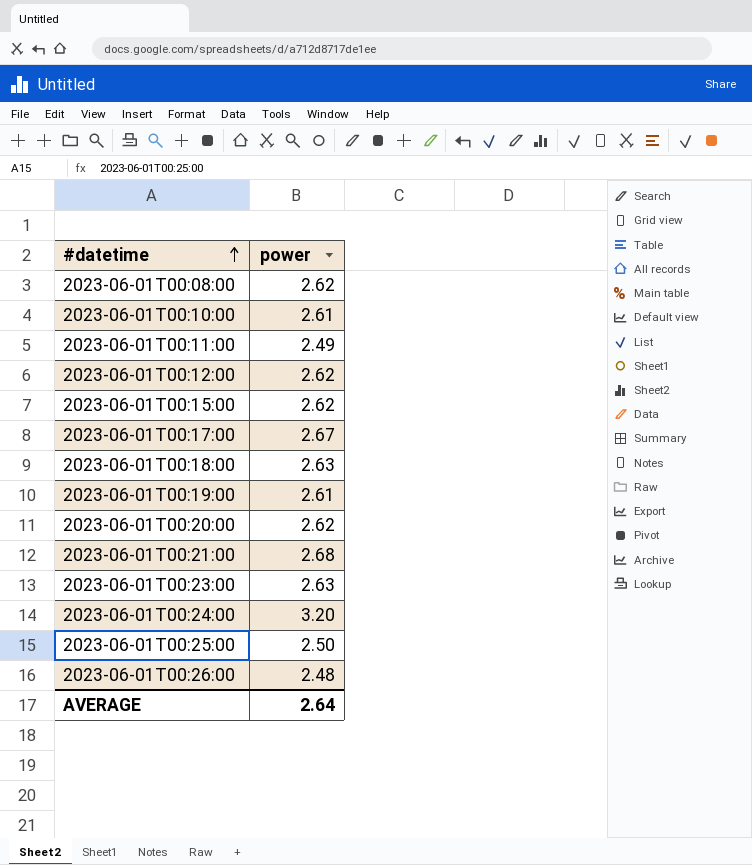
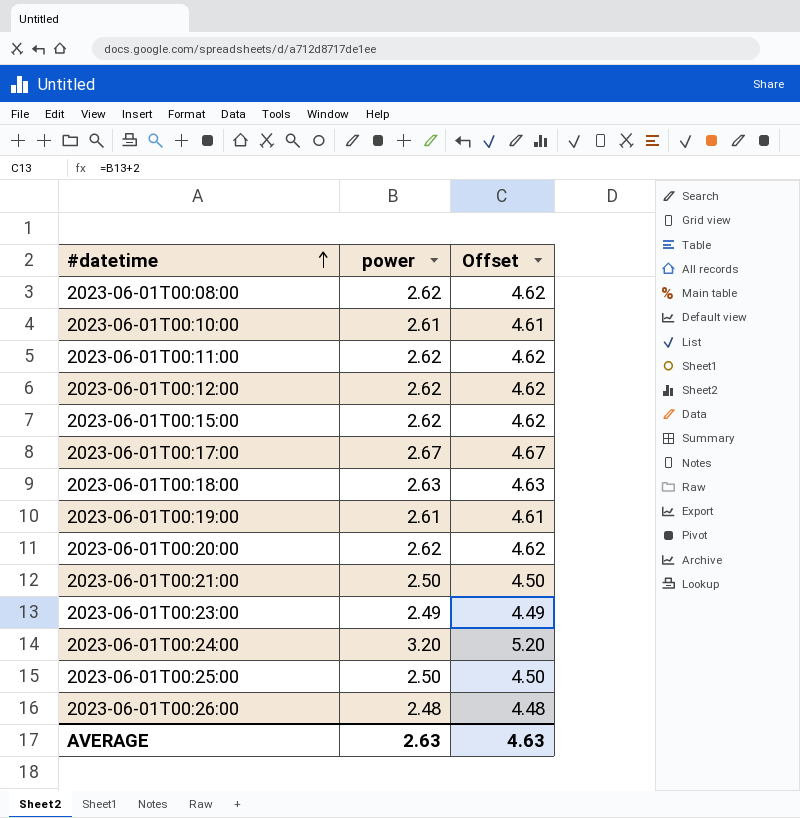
column Offset | formula: none -> [power] + 2
2023-06-01T00:11:00 | power: 2.49 -> 2.62
2023-06-01T00:21:00 | power: 2.68 -> 2.50
2023-06-01T00:23:00 | power: 2.63 -> 2.49
AVERAGE | power: 2.64 -> 2.63

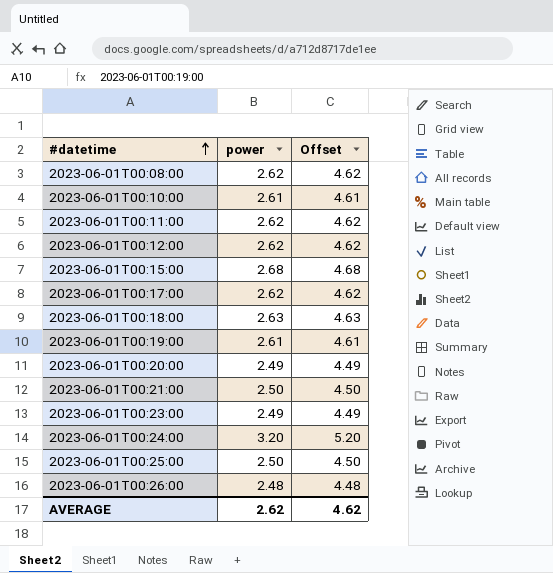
2023-06-01T00:15:00 | power: 2.62 -> 2.68
2023-06-01T00:15:00 | Offset: 4.62 -> 4.68
2023-06-01T00:17:00 | power: 2.67 -> 2.62
2023-06-01T00:17:00 | Offset: 4.67 -> 4.62
2023-06-01T00:20:00 | power: 2.62 -> 2.49
2023-06-01T00:20:00 | Offset: 4.62 -> 4.49
AVERAGE | power: 2.63 -> 2.62
AVERAGE | Offset: 4.63 -> 4.62

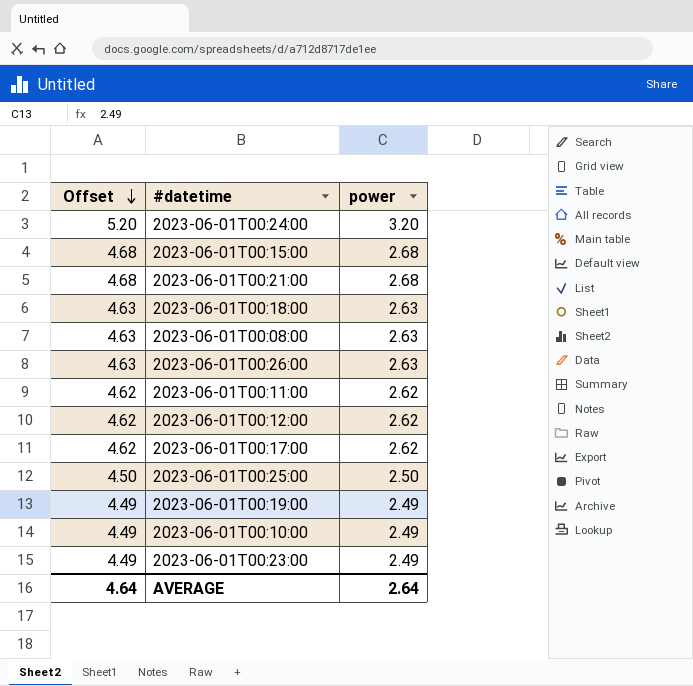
row order: #datetime ascending -> Offset descending
column Offset | position: 3 -> 1
row 2023-06-01T00:20:00: 2.49 | 4.49 -> none
2023-06-01T00:21:00 | Offset: 4.50 -> 4.68
2023-06-01T00:21:00 | power: 2.50 -> 2.68
2023-06-01T00:08:00 | Offset: 4.62 -> 4.63
2023-06-01T00:08:00 | power: 2.62 -> 2.63
2023-06-01T00:26:00 | Offset: 4.48 -> 4.63
2023-06-01T00:26:00 | power: 2.48 -> 2.63
2023-06-01T00:19:00 | Offset: 4.61 -> 4.49
2023-06-01T00:19:00 | power: 2.61 -> 2.49
2023-06-01T00:10:00 | Offset: 4.61 -> 4.49
2023-06-01T00:10:00 | power: 2.61 -> 2.49
AVERAGE | Offset: 4.62 -> 4.64
AVERAGE | power: 2.62 -> 2.64

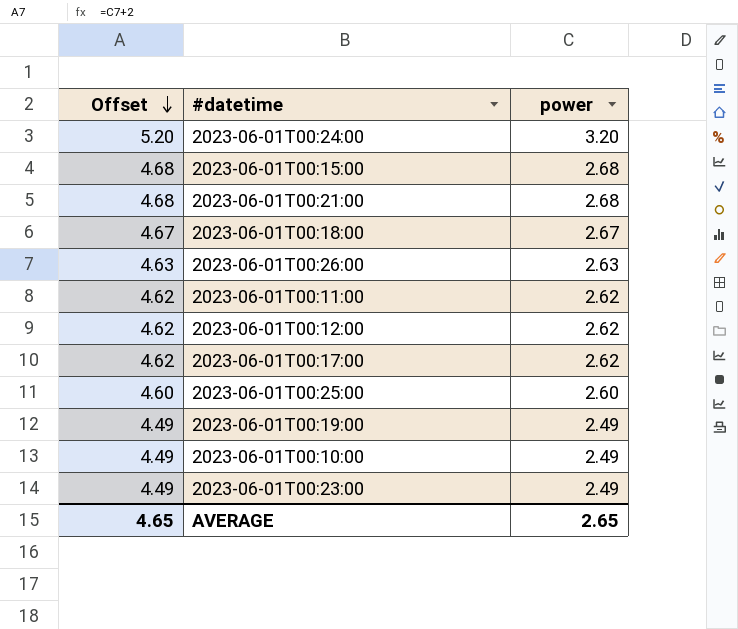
row 2023-06-01T00:08:00: 4.63 | 2.63 -> none
2023-06-01T00:18:00 | Offset: 4.63 -> 4.67
2023-06-01T00:18:00 | power: 2.63 -> 2.67
2023-06-01T00:25:00 | Offset: 4.50 -> 4.60
2023-06-01T00:25:00 | power: 2.50 -> 2.60
AVERAGE | Offset: 4.64 -> 4.65
AVERAGE | power: 2.64 -> 2.65

